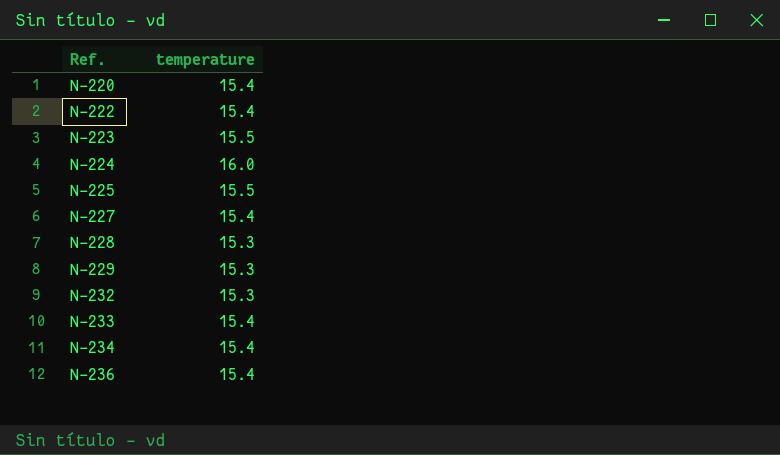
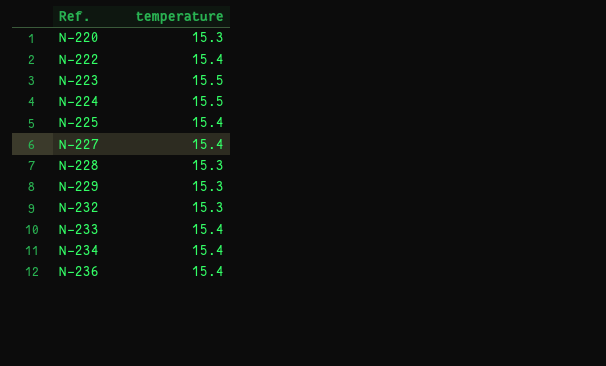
N-220 | temperature: 15.4 -> 15.3
N-224 | temperature: 16.0 -> 15.5
N-225 | temperature: 15.5 -> 15.4

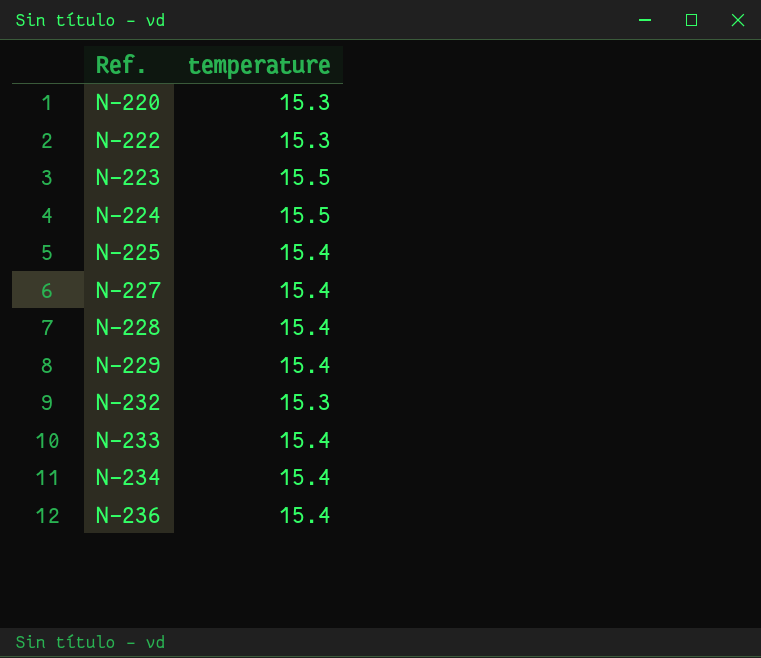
N-222 | temperature: 15.4 -> 15.3
N-228 | temperature: 15.3 -> 15.4
N-229 | temperature: 15.3 -> 15.4

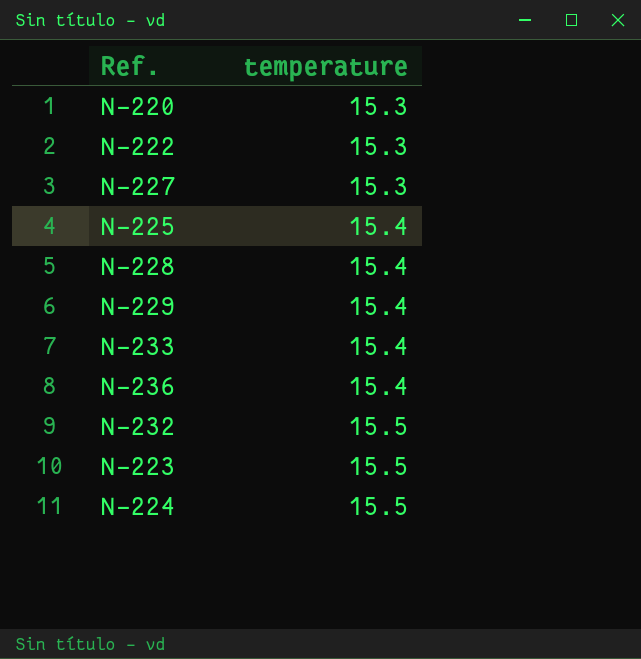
row order: Ref. ascending -> temperature ascending
row N-234: 15.4 -> none
N-227 | temperature: 15.4 -> 15.3
N-232 | temperature: 15.3 -> 15.5

